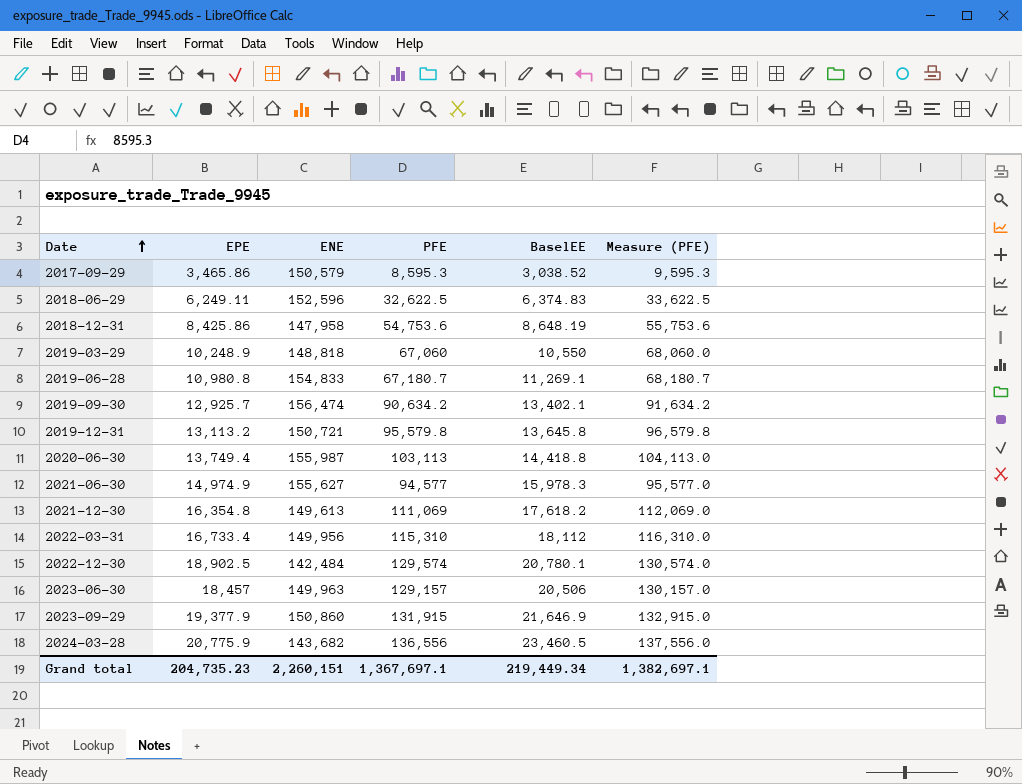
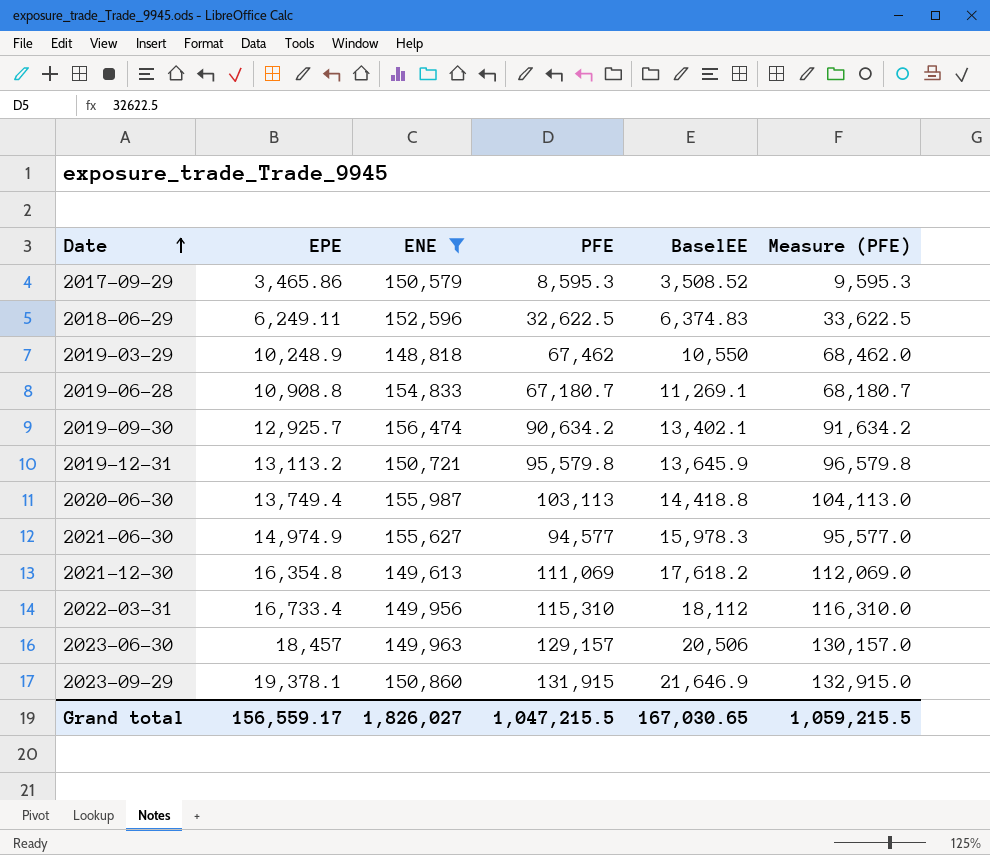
filter: none -> ENE >= 148,818
2017-09-29 | BaselEE: 3,038.52 -> 3,508.52
2019-03-29 | PFE: 67,060 -> 67,462
2019-03-29 | Measure (PFE): 68,060.0 -> 68,462.0
2019-06-28 | EPE: 10,980.8 -> 10,908.8
2019-12-31 | BaselEE: 13,645.8 -> 13,645.9
2023-09-29 | EPE: 19,377.9 -> 19,378.1
Grand total | EPE: 204,735.23 -> 156,559.17
Grand total | ENE: 2,260,151 -> 1,826,027
Grand total | PFE: 1,367,697.1 -> 1,047,215.5
Grand total | BaselEE: 219,449.34 -> 167,030.65
Grand total | Measure (PFE): 1,382,697.1 -> 1,059,215.5

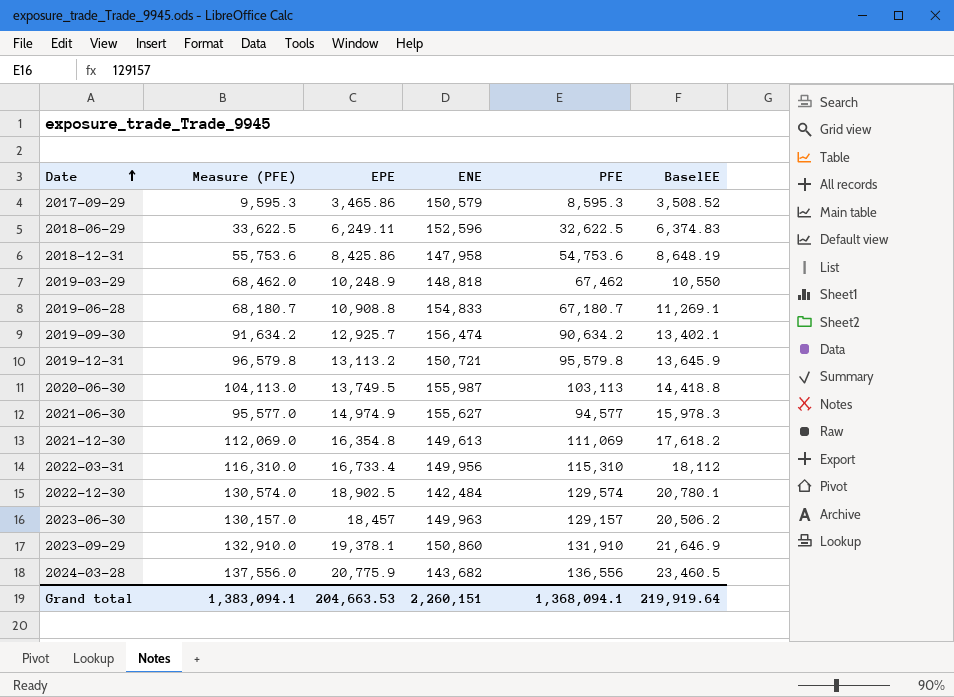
filter: ENE >= 148,818 -> none
column Measure (PFE) | position: 6 -> 2
2020-06-30 | EPE: 13,749.4 -> 13,749.5
2023-06-30 | BaselEE: 20,506 -> 20,506.2
2023-09-29 | Measure (PFE): 132,915.0 -> 132,910.0
2023-09-29 | PFE: 131,915 -> 131,910
Grand total | Measure (PFE): 1,059,215.5 -> 1,383,094.1
Grand total | EPE: 156,559.17 -> 204,663.53
Grand total | ENE: 1,826,027 -> 2,260,151
Grand total | PFE: 1,047,215.5 -> 1,368,094.1
Grand total | BaselEE: 167,030.65 -> 219,919.64

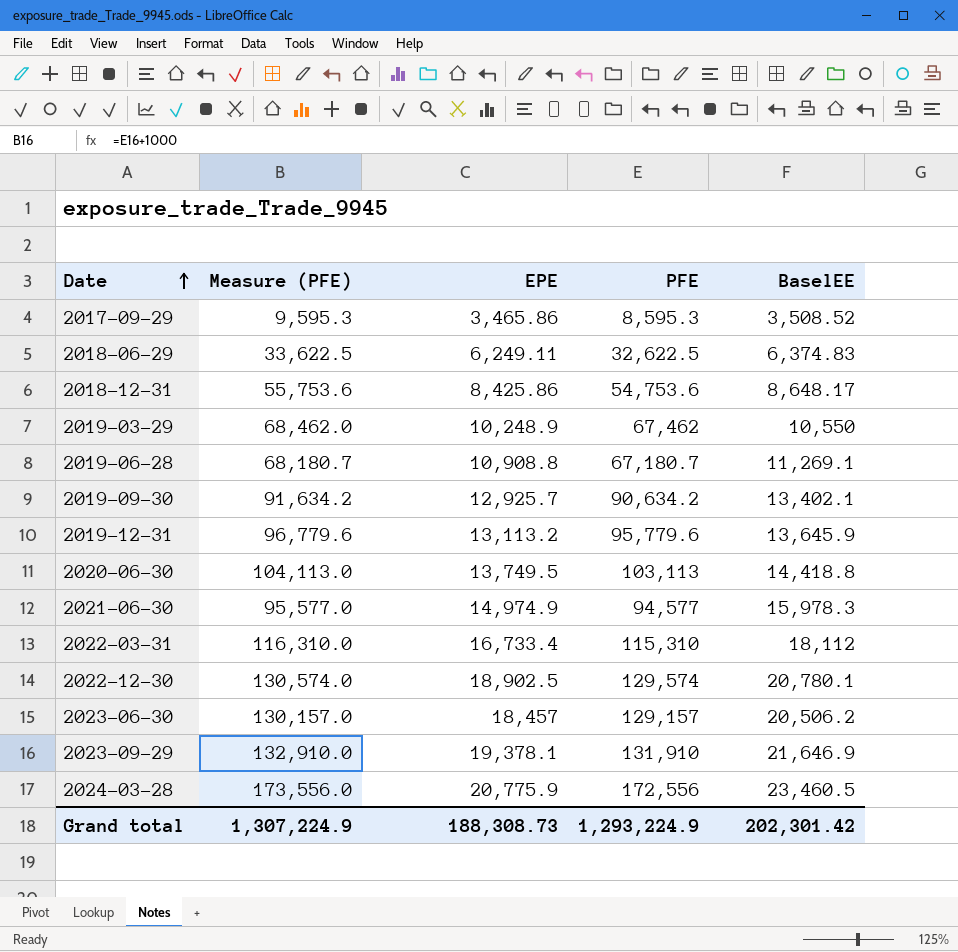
column ENE | position: 4 -> none
row 2021-12-30: 112,069.0 | 16,354.8 | 149,613 | 111,069 | 17,618.2 -> none
2018-12-31 | BaselEE: 8,648.19 -> 8,648.17
2019-12-31 | Measure (PFE): 96,579.8 -> 96,779.6
2019-12-31 | PFE: 95,579.8 -> 95,779.6
2024-03-28 | Measure (PFE): 137,556.0 -> 173,556.0
2024-03-28 | PFE: 136,556 -> 172,556
Grand total | Measure (PFE): 1,383,094.1 -> 1,307,224.9
Grand total | EPE: 204,663.53 -> 188,308.73
Grand total | PFE: 1,368,094.1 -> 1,293,224.9
Grand total | BaselEE: 219,919.64 -> 202,301.42

